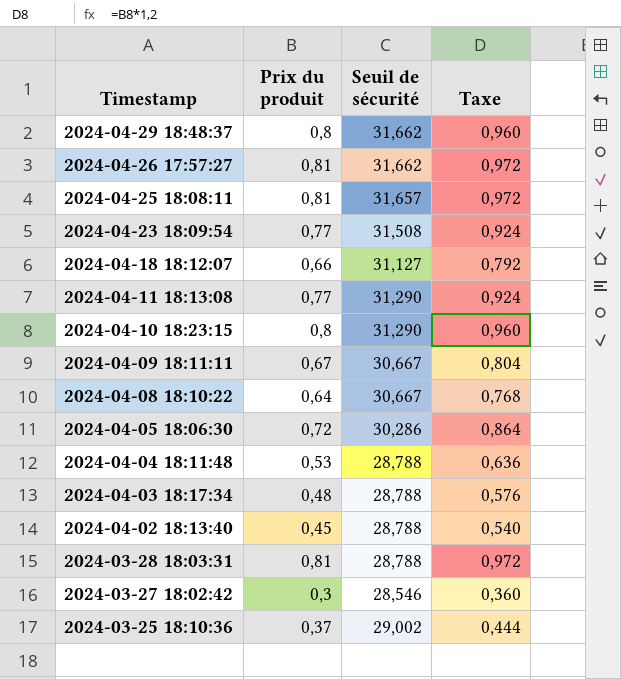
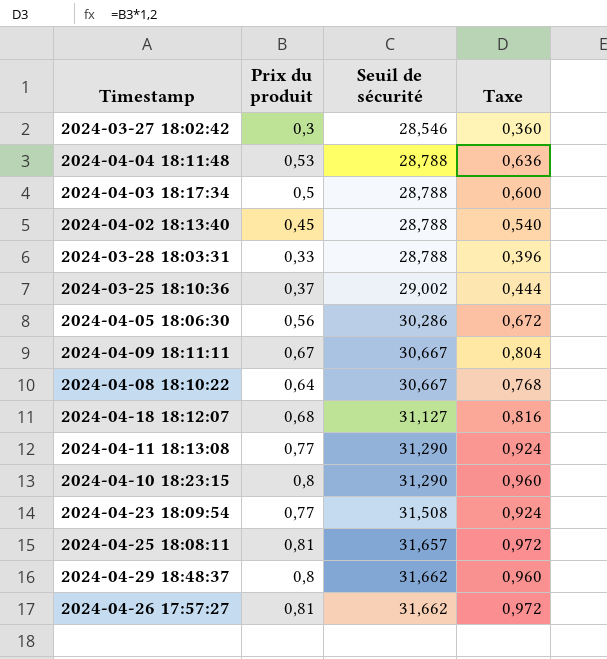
row order: Timestamp descending -> Seuil de sécurité ascending
2024-04-03 18:17:34 | Prix du produit: 0,48 -> 0,5
2024-04-03 18:17:34 | Taxe: 0,576 -> 0,600
2024-03-28 18:03:31 | Prix du produit: 0,81 -> 0,33
2024-03-28 18:03:31 | Taxe: 0,972 -> 0,396
2024-04-05 18:06:30 | Prix du produit: 0,72 -> 0,56
2024-04-05 18:06:30 | Taxe: 0,864 -> 0,672
2024-04-18 18:12:07 | Prix du produit: 0,66 -> 0,68
2024-04-18 18:12:07 | Taxe: 0,792 -> 0,816

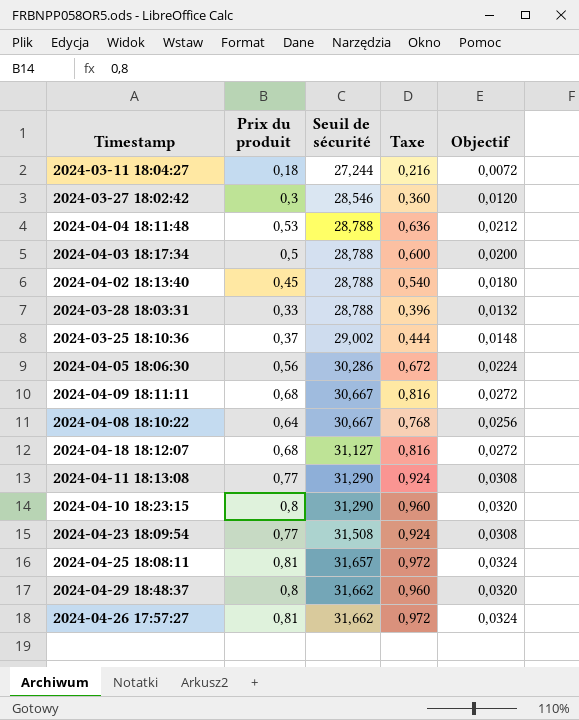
column Objectif | formula: none -> [Prix du produit] * 0,04
row 2024-03-11 18:04:27: none -> 0,18 | 27,244 | 0,216 | 0,0072
2024-04-09 18:11:11 | Prix du produit: 0,67 -> 0,68
2024-04-09 18:11:11 | Taxe: 0,804 -> 0,816

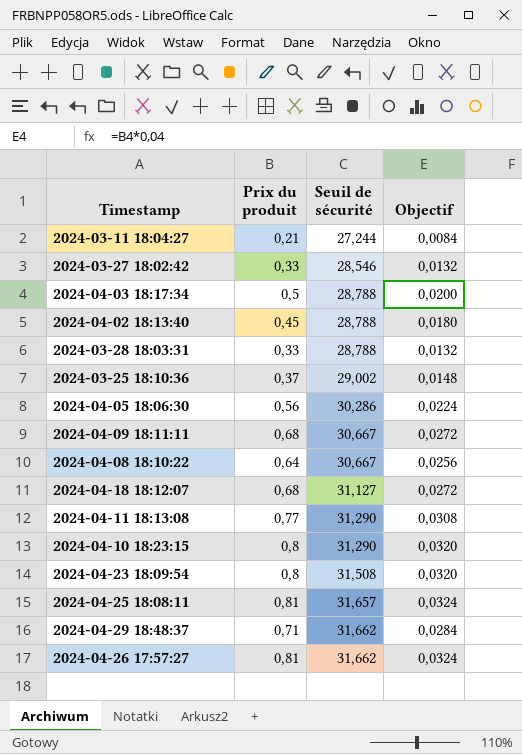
column Taxe | formula: [Prix du produit] * 1,2 -> none
row 2024-04-04 18:11:48: 0,53 | 28,788 | 0,636 | 0,0212 -> none
2024-03-11 18:04:27 | Prix du produit: 0,18 -> 0,21
2024-03-11 18:04:27 | Objectif: 0,0072 -> 0,0084
2024-03-27 18:02:42 | Prix du produit: 0,3 -> 0,33
2024-03-27 18:02:42 | Objectif: 0,0120 -> 0,0132
2024-04-23 18:09:54 | Prix du produit: 0,77 -> 0,8
2024-04-23 18:09:54 | Objectif: 0,0308 -> 0,0320
2024-04-29 18:48:37 | Prix du produit: 0,8 -> 0,71
2024-04-29 18:48:37 | Objectif: 0,0320 -> 0,0284

